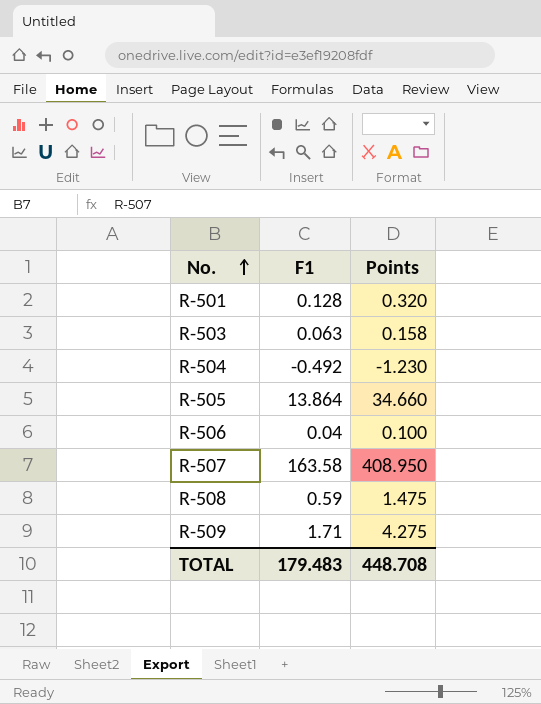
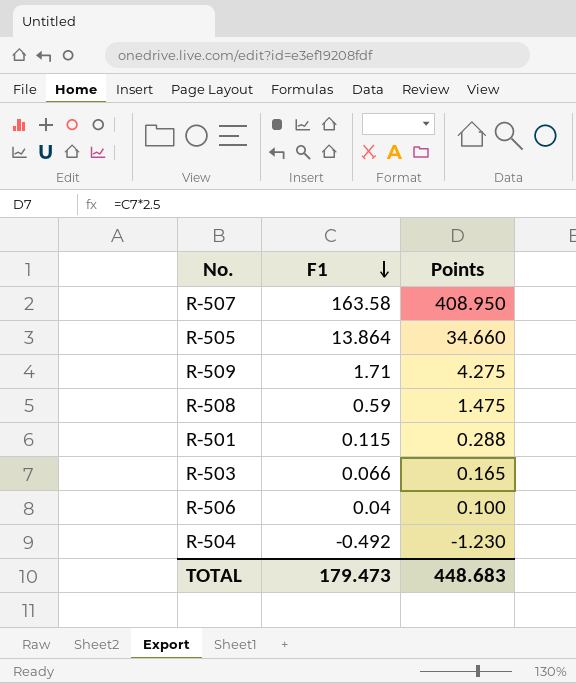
row order: No. ascending -> F1 descending
R-501 | F1: 0.128 -> 0.115
R-501 | Points: 0.320 -> 0.288
R-503 | F1: 0.063 -> 0.066
R-503 | Points: 0.158 -> 0.165
TOTAL | F1: 179.483 -> 179.473
TOTAL | Points: 448.708 -> 448.683

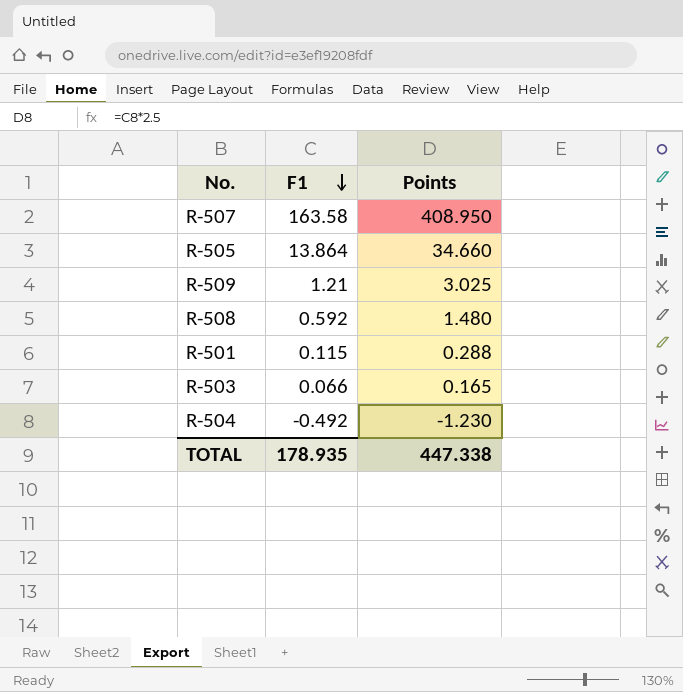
row R-506: 0.04 | 0.100 -> none
R-509 | F1: 1.71 -> 1.21
R-509 | Points: 4.275 -> 3.025
R-508 | F1: 0.59 -> 0.592
R-508 | Points: 1.475 -> 1.480
TOTAL | F1: 179.473 -> 178.935
TOTAL | Points: 448.683 -> 447.338

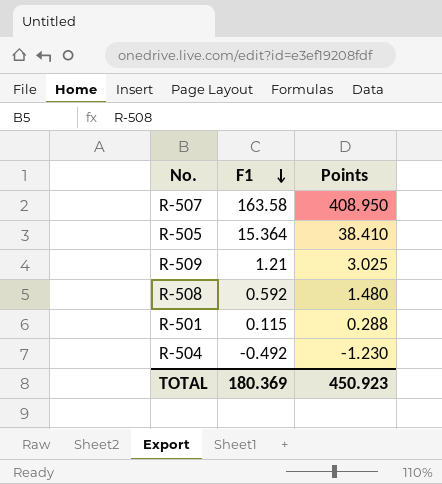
row R-503: 0.066 | 0.165 -> none
R-505 | F1: 13.864 -> 15.364
R-505 | Points: 34.660 -> 38.410
TOTAL | F1: 178.935 -> 180.369
TOTAL | Points: 447.338 -> 450.923

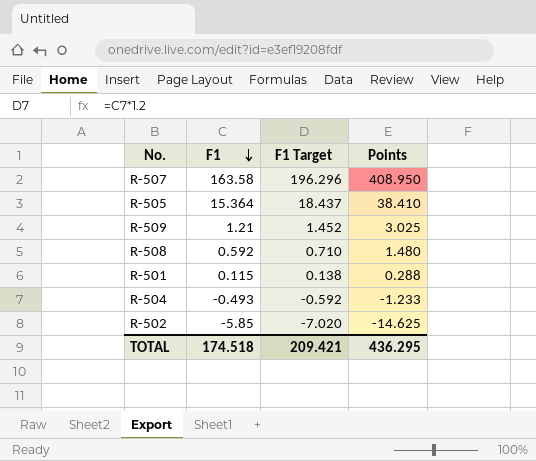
column F1 Target | formula: none -> [F1] * 1.2
R-504 | F1: -0.492 -> -0.493
R-504 | Points: -1.230 -> -1.233
row R-502: none -> -5.85 | -7.020 | -14.625
TOTAL | F1: 180.369 -> 174.518
TOTAL | Points: 450.923 -> 436.295

